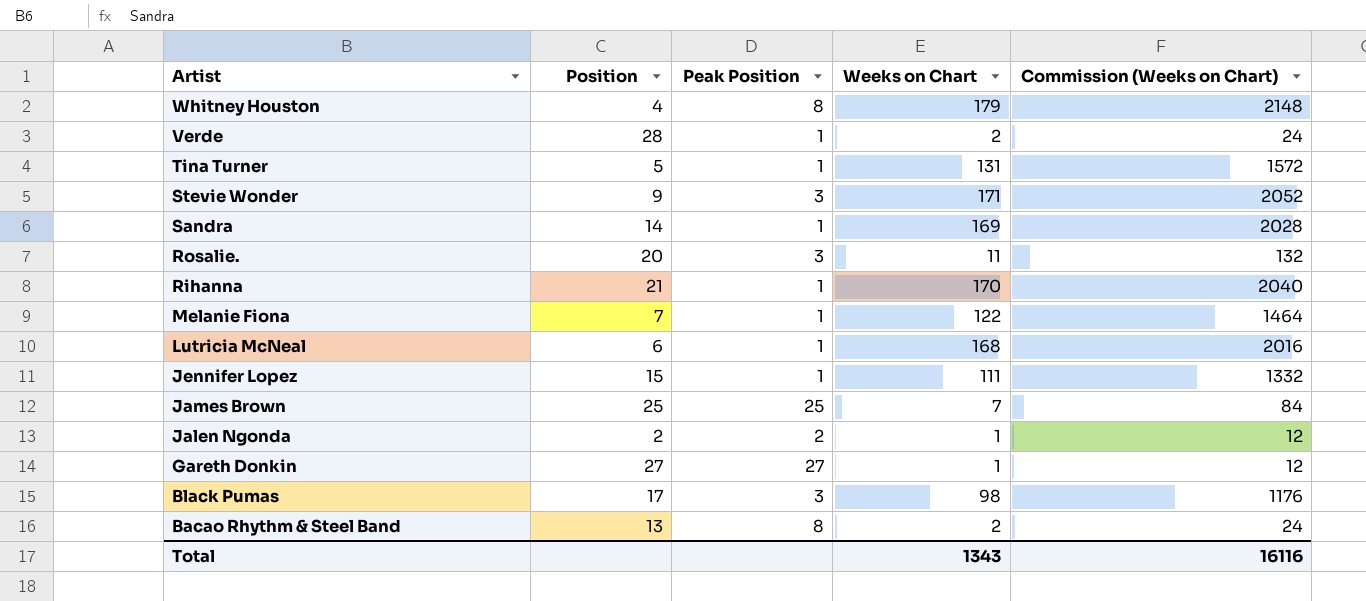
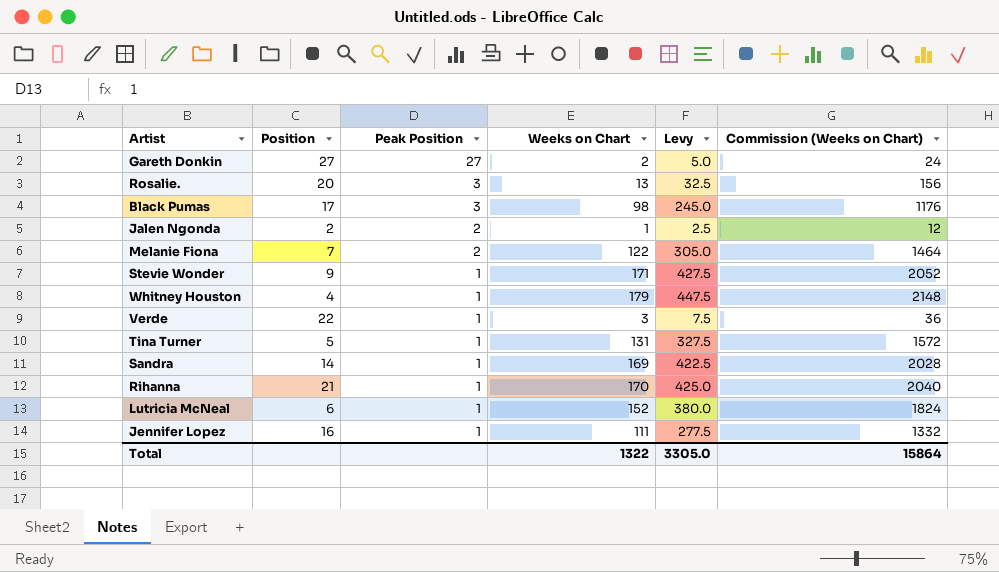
row order: Artist descending -> Peak Position descending
column Levy | formula: none -> [Weeks on Chart] * 2.5
row James Brown: 25 | 25 | 7 | 84 -> none
row Bacao Rhythm & Steel Band: 13 | 8 | 2 | 24 -> none
Gareth Donkin | Weeks on Chart: 1 -> 2
Gareth Donkin | Commission (Weeks on Chart): 12 -> 24
Rosalie. | Weeks on Chart: 11 -> 13
Rosalie. | Commission (Weeks on Chart): 132 -> 156
Melanie Fiona | Peak Position: 1 -> 2
Stevie Wonder | Peak Position: 3 -> 1
Whitney Houston | Peak Position: 8 -> 1
Verde | Position: 28 -> 22
Verde | Weeks on Chart: 2 -> 3
Verde | Commission (Weeks on Chart): 24 -> 36
Lutricia McNeal | Weeks on Chart: 168 -> 152
Lutricia McNeal | Commission (Weeks on Chart): 2016 -> 1824
Jennifer Lopez | Position: 15 -> 16
Total | Weeks on Chart: 1343 -> 1322
Total | Commission (Weeks on Chart): 16116 -> 15864

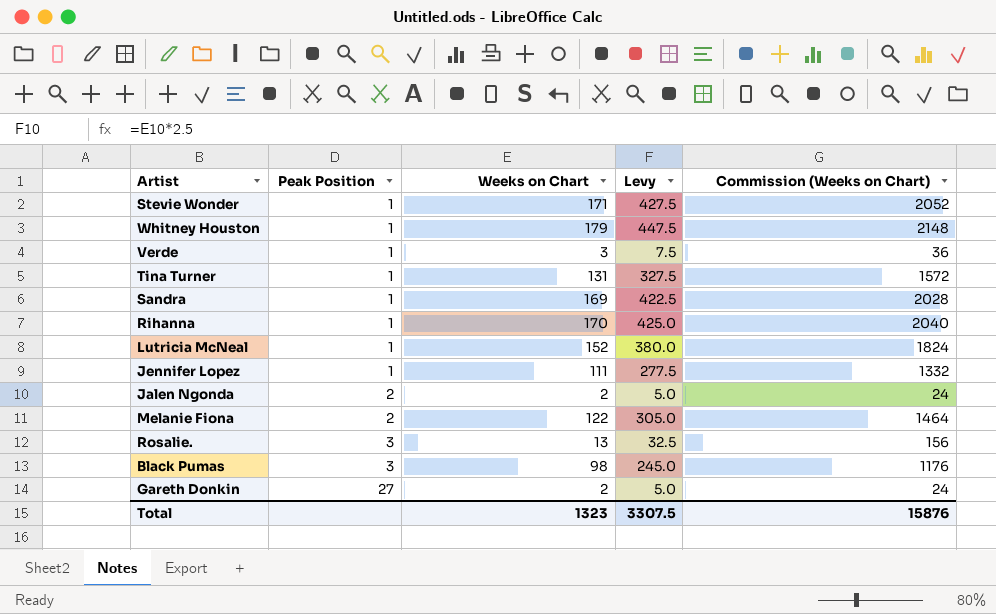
row order: Peak Position descending -> Peak Position ascending
column Position | position: 2 -> none
Jalen Ngonda | Weeks on Chart: 1 -> 2
Jalen Ngonda | Levy: 2.5 -> 5.0
Jalen Ngonda | Commission (Weeks on Chart): 12 -> 24
Total | Weeks on Chart: 1322 -> 1323
Total | Levy: 3305.0 -> 3307.5
Total | Commission (Weeks on Chart): 15864 -> 15876

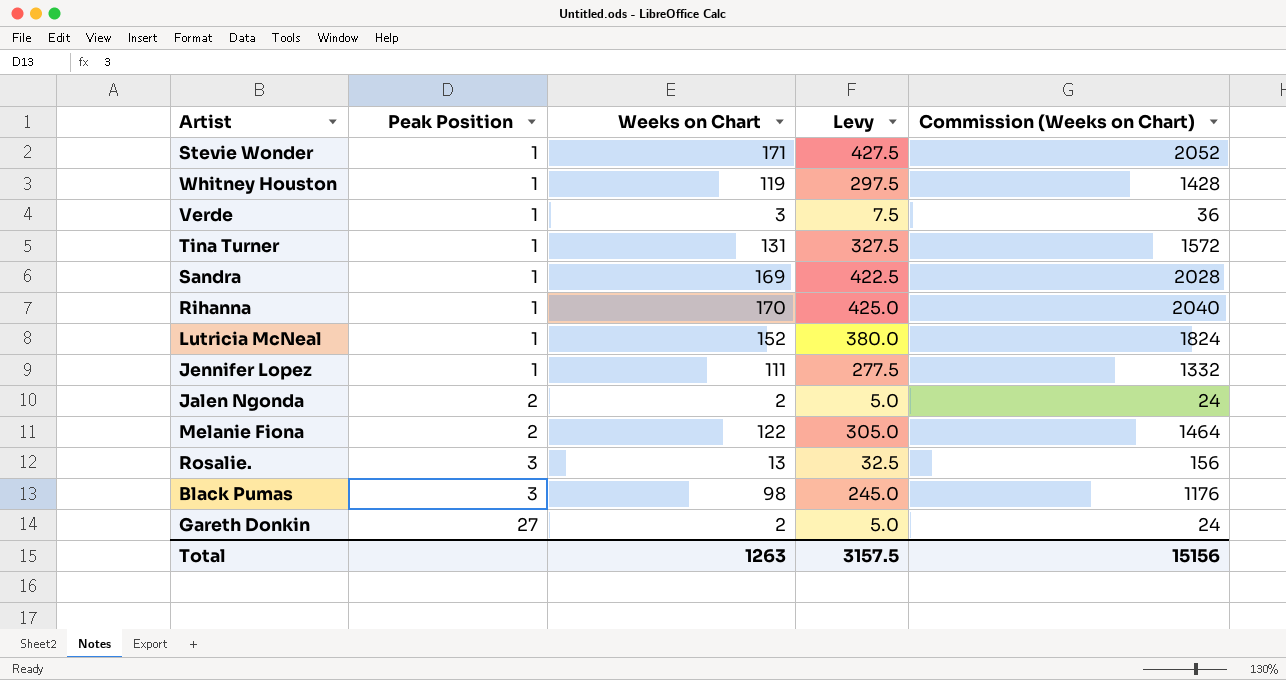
Whitney Houston | Weeks on Chart: 179 -> 119
Whitney Houston | Levy: 447.5 -> 297.5
Whitney Houston | Commission (Weeks on Chart): 2148 -> 1428
Total | Weeks on Chart: 1323 -> 1263
Total | Levy: 3307.5 -> 3157.5
Total | Commission (Weeks on Chart): 15876 -> 15156

